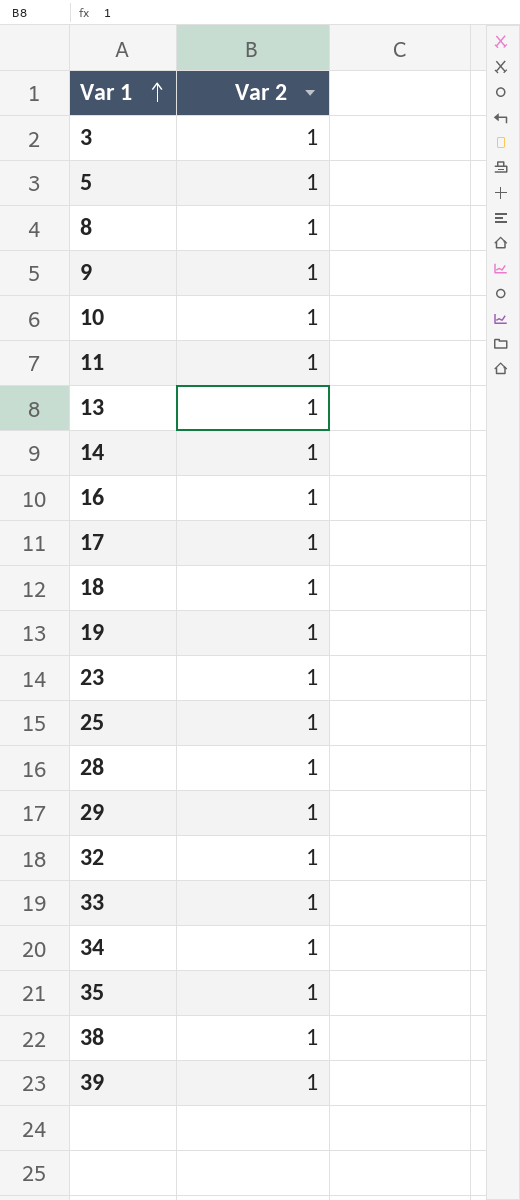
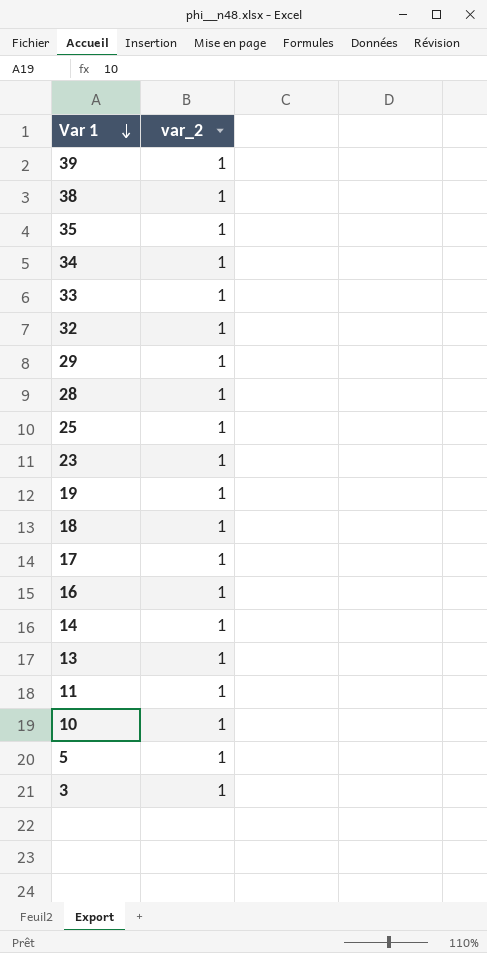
row order: Var 1 ascending -> Var 1 descending
column name: Var 2 -> var_2
row 8: 1 -> none
row 9: 1 -> none

